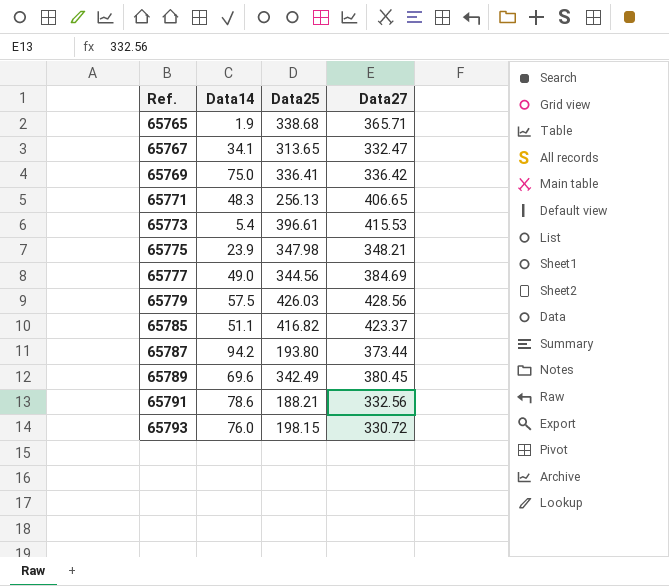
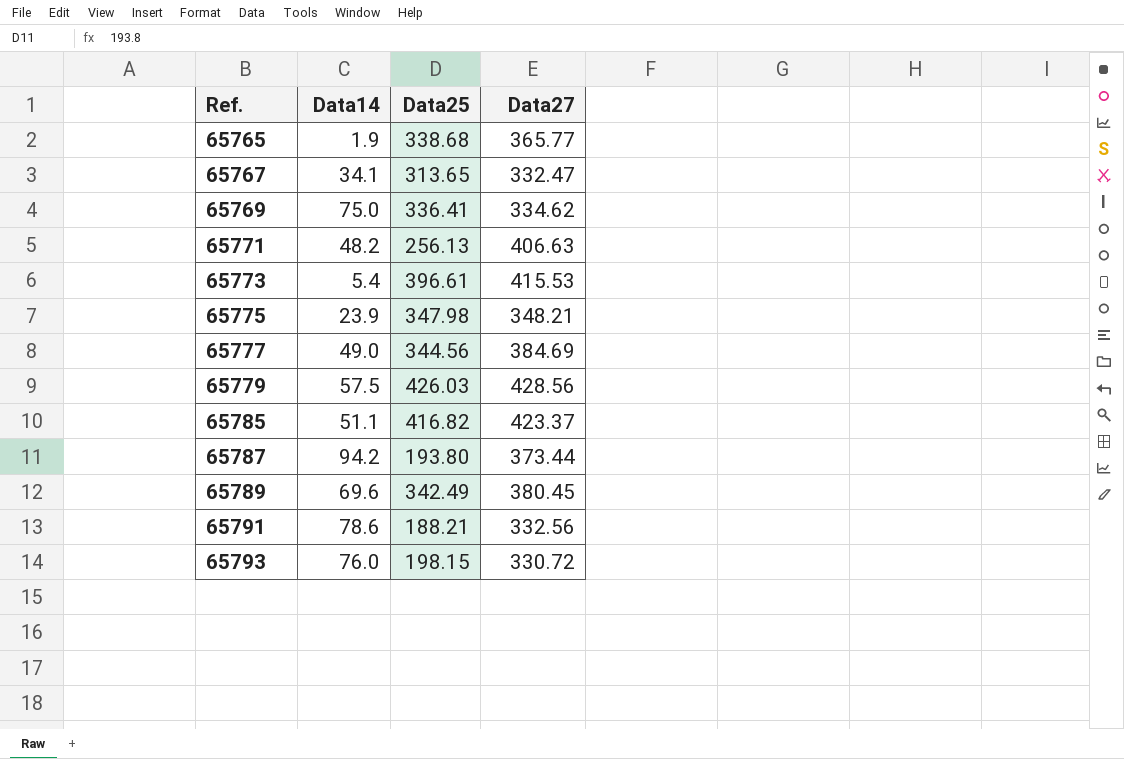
65765 | Data27: 365.71 -> 365.77
65769 | Data27: 336.42 -> 334.62
65771 | Data14: 48.3 -> 48.2
65771 | Data27: 406.65 -> 406.63

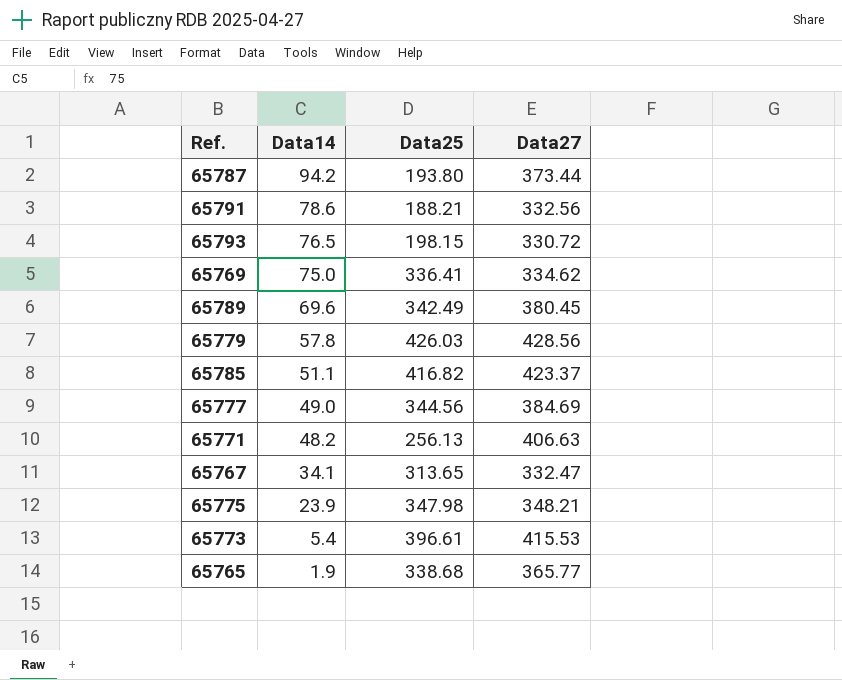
row order: Ref. ascending -> Data14 descending
65793 | Data14: 76.0 -> 76.5
65779 | Data14: 57.5 -> 57.8

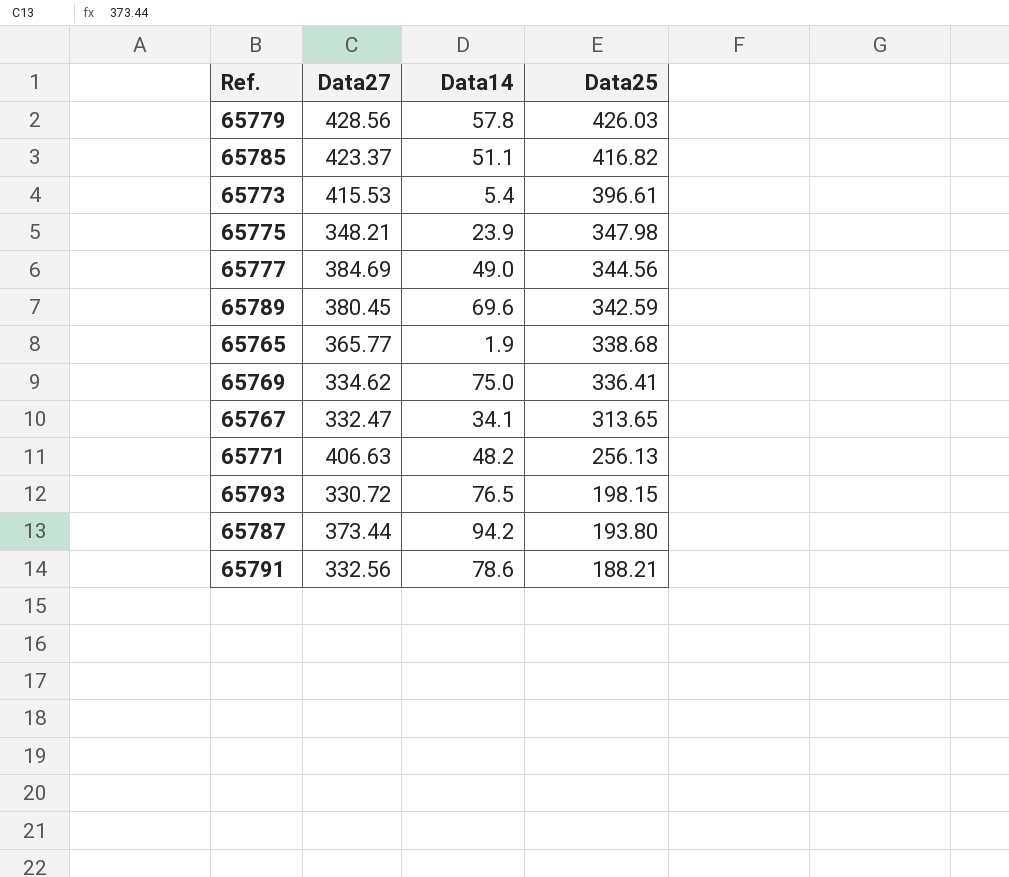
row order: Data14 descending -> Data25 descending
column Data27 | position: 4 -> 2
65789 | Data25: 342.49 -> 342.59

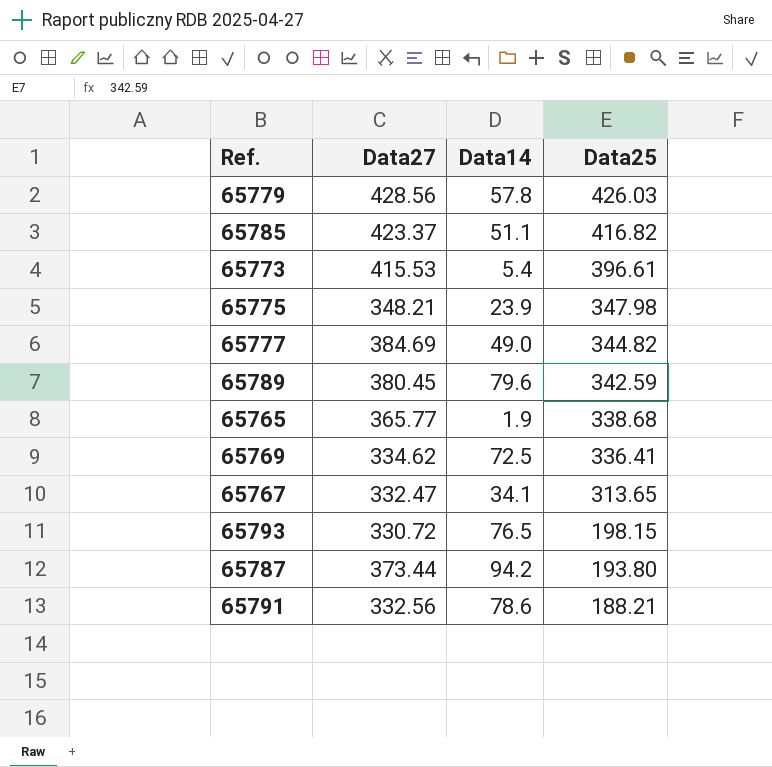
row 65771: 406.63 | 48.2 | 256.13 -> none
65777 | Data25: 344.56 -> 344.82
65789 | Data14: 69.6 -> 79.6
65769 | Data14: 75.0 -> 72.5

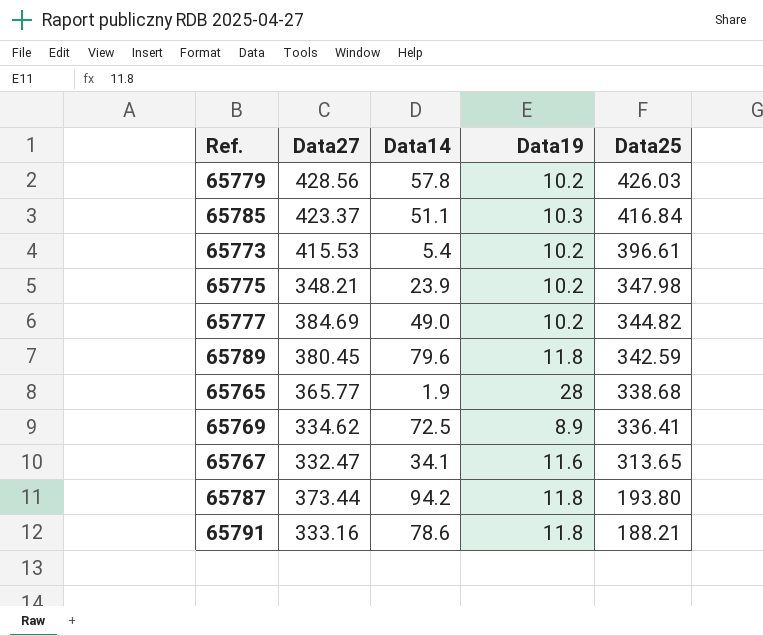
column Data19 | position: none -> 4
row 65793: 330.72 | 76.5 | 198.15 -> none
65785 | Data25: 416.82 -> 416.84
65791 | Data27: 332.56 -> 333.16

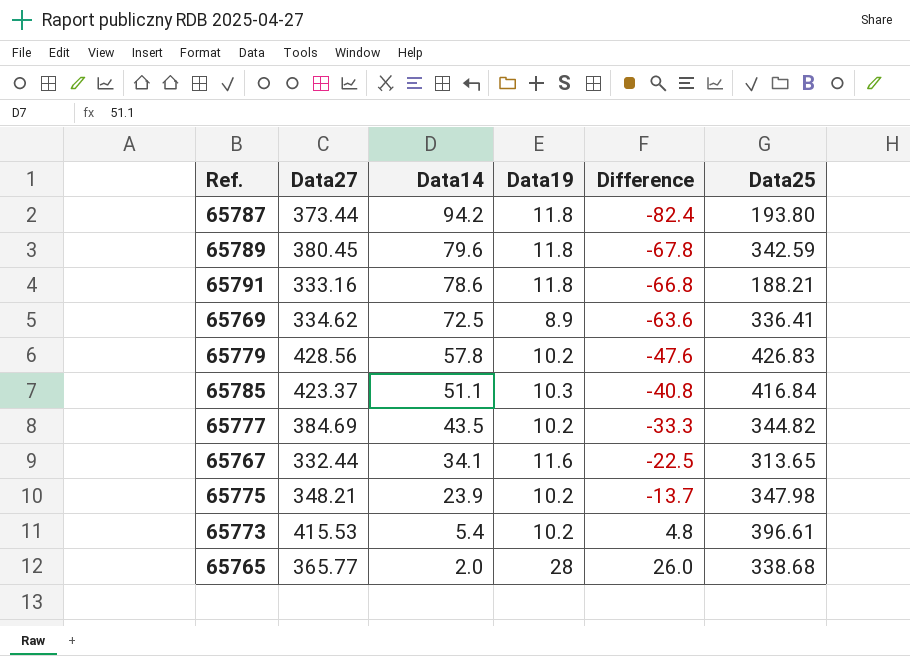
row order: Data25 descending -> Data14 descending
column Difference | formula: none -> [Data19] - [Data14]
65779 | Data25: 426.03 -> 426.83
65777 | Data14: 49.0 -> 43.5
65767 | Data27: 332.47 -> 332.44
65765 | Data14: 1.9 -> 2.0

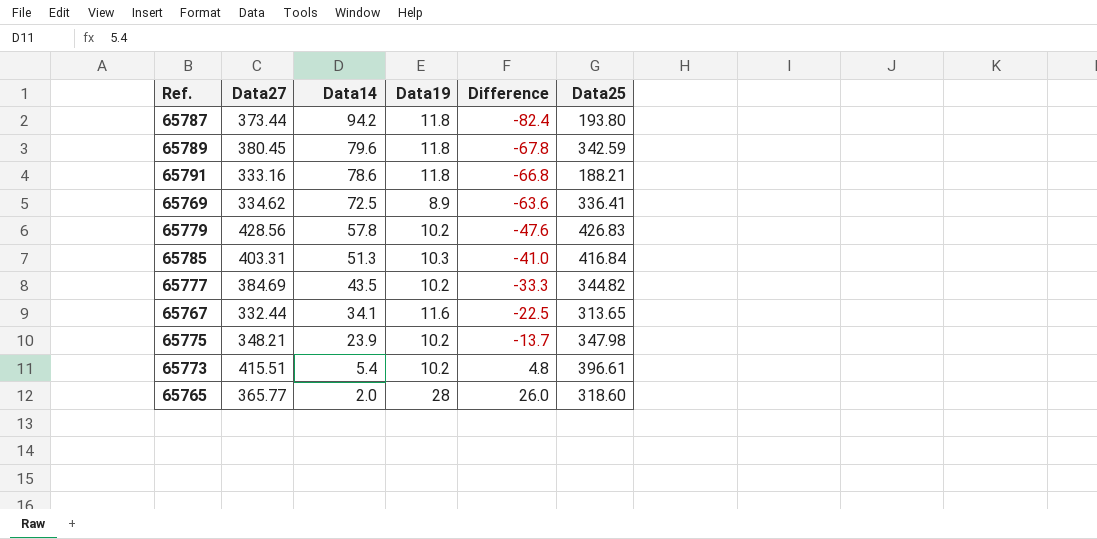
65785 | Data27: 423.37 -> 403.31
65785 | Data14: 51.1 -> 51.3
65785 | Difference: -40.8 -> -41.0
65773 | Data27: 415.53 -> 415.51
65765 | Data25: 338.68 -> 318.60

